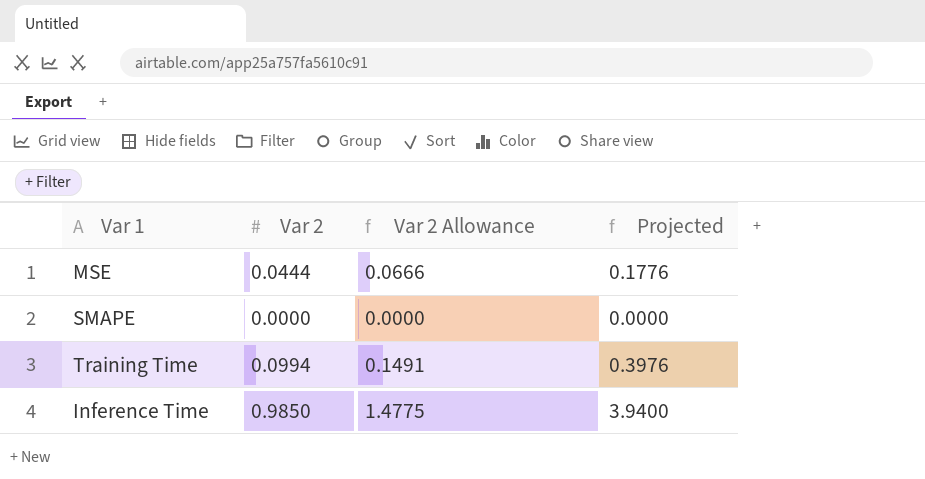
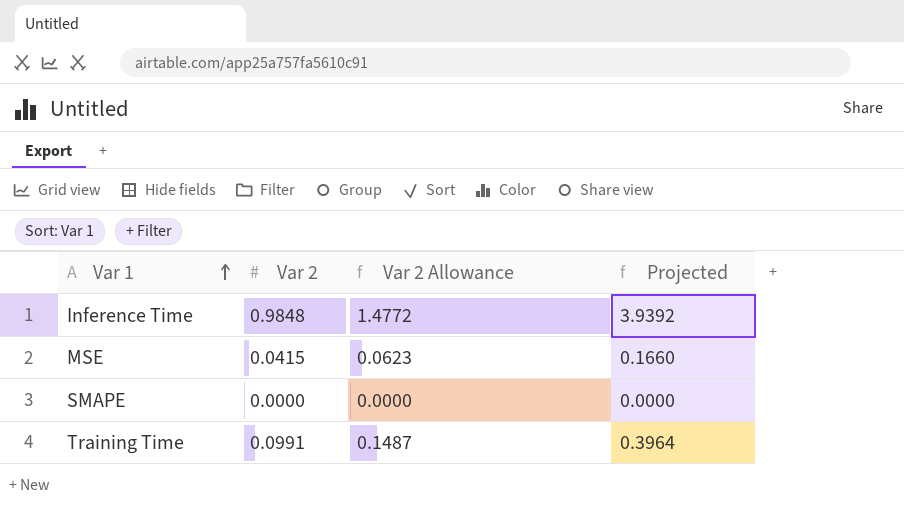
row order: none -> Var 1 ascending
Inference Time | Var 2: 0.9850 -> 0.9848
Inference Time | Var 2 Allowance: 1.4775 -> 1.4772
Inference Time | Projected: 3.9400 -> 3.9392
MSE | Var 2: 0.0444 -> 0.0415
MSE | Var 2 Allowance: 0.0666 -> 0.0623
MSE | Projected: 0.1776 -> 0.1660
Training Time | Var 2: 0.0994 -> 0.0991
Training Time | Var 2 Allowance: 0.1491 -> 0.1487
Training Time | Projected: 0.3976 -> 0.3964

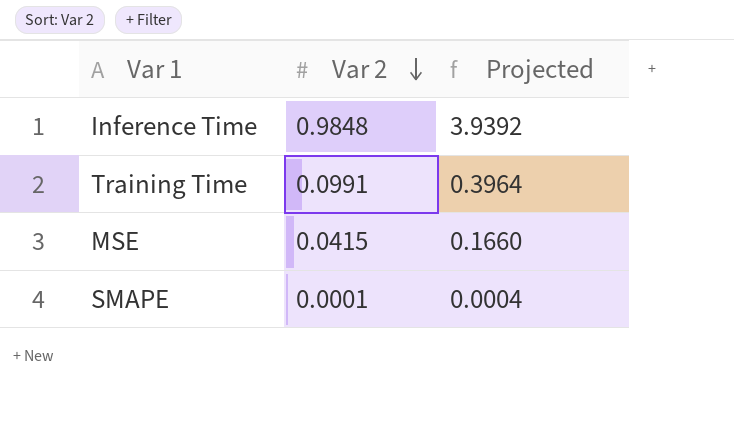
row order: Var 1 ascending -> Var 2 descending
column Var 2 Allowance | formula: [Var 2] * 1.5 -> none
SMAPE | Var 2: 0.0000 -> 0.0001
SMAPE | Projected: 0.0000 -> 0.0004

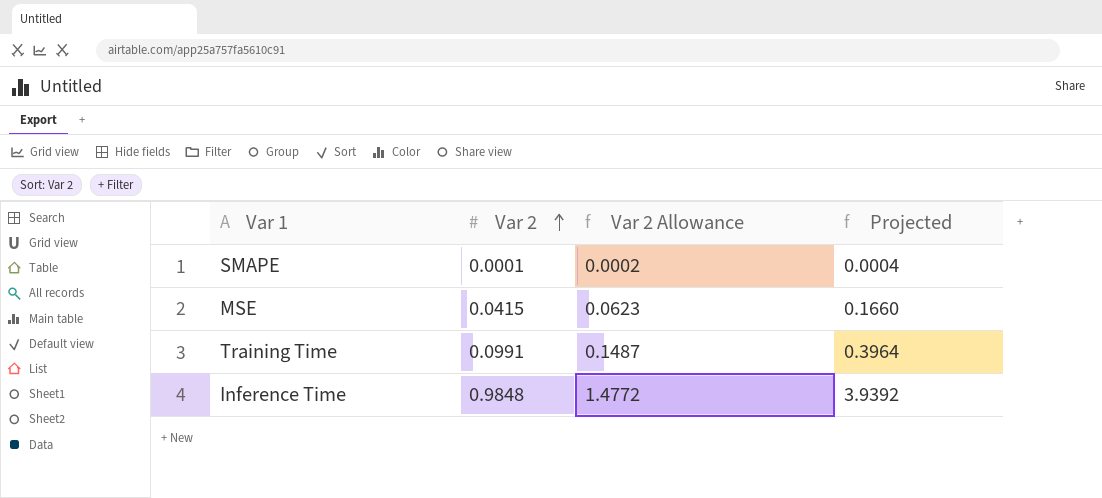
row order: Var 2 descending -> Var 2 ascending
column Var 2 Allowance | formula: none -> [Var 2] * 1.5

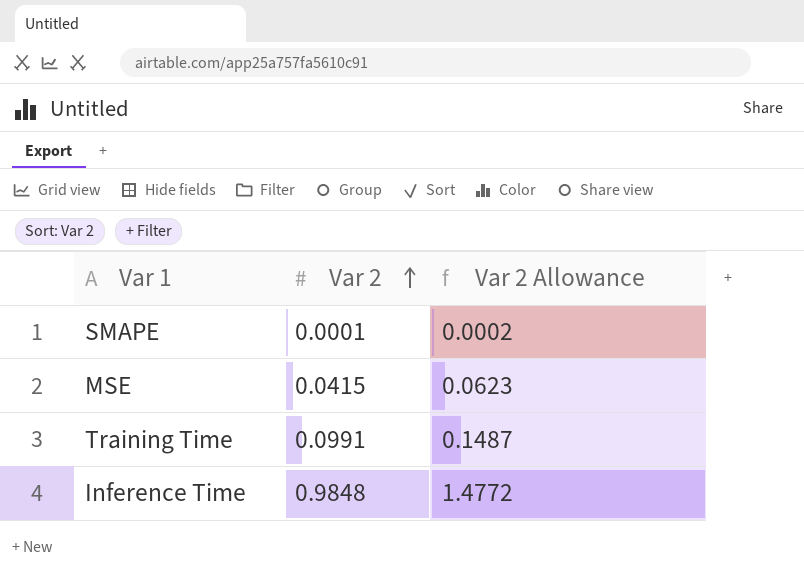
column Projected | formula: [Var 2] * 4 -> none

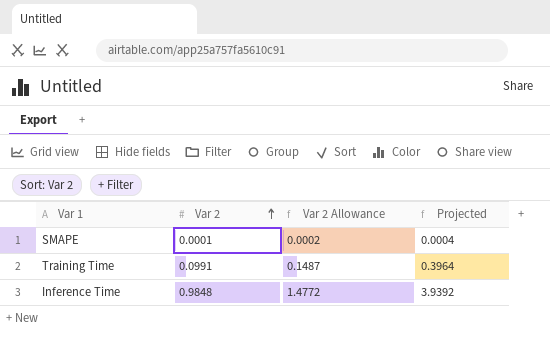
column Projected | formula: none -> [Var 2] * 4
row MSE: 0.0415 | 0.0623 -> none

